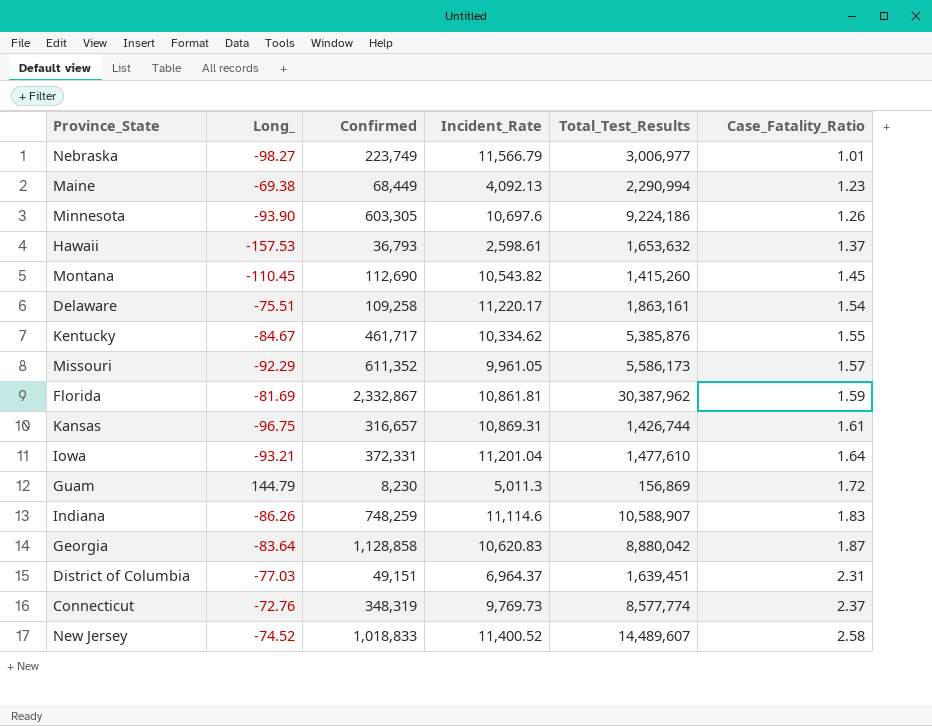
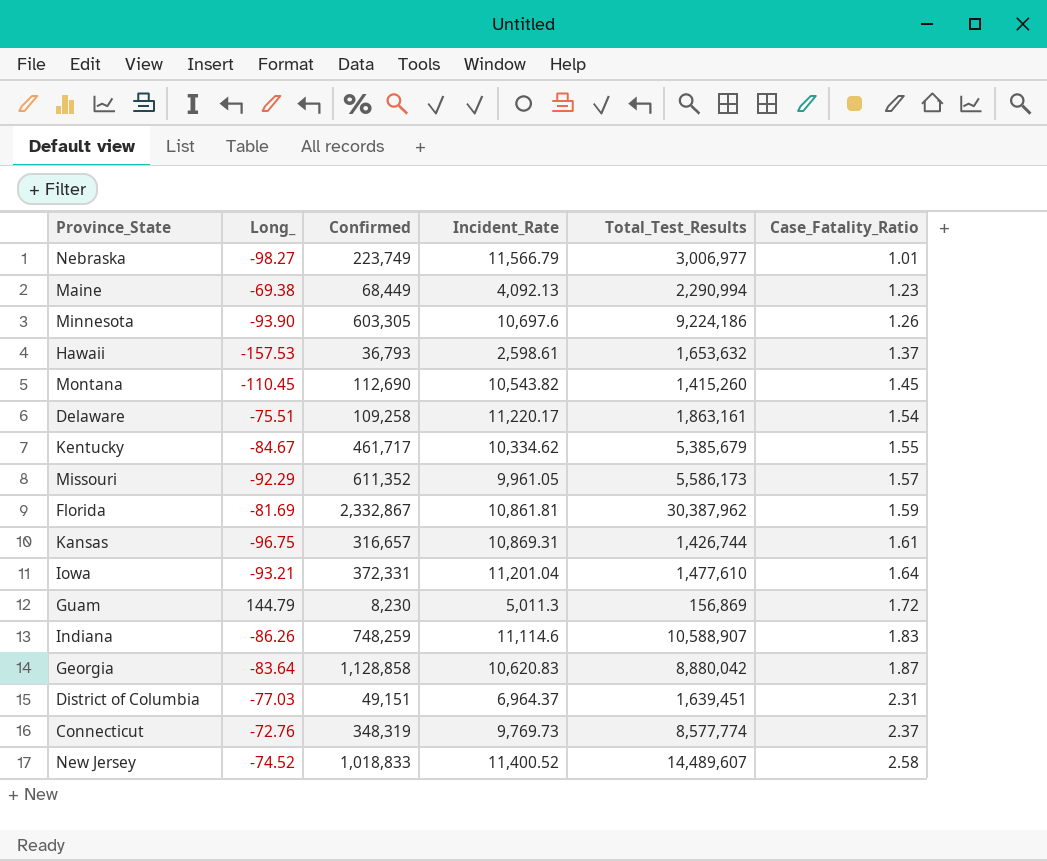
Kentucky | Total_Test_Results: 5,385,876 -> 5,385,679

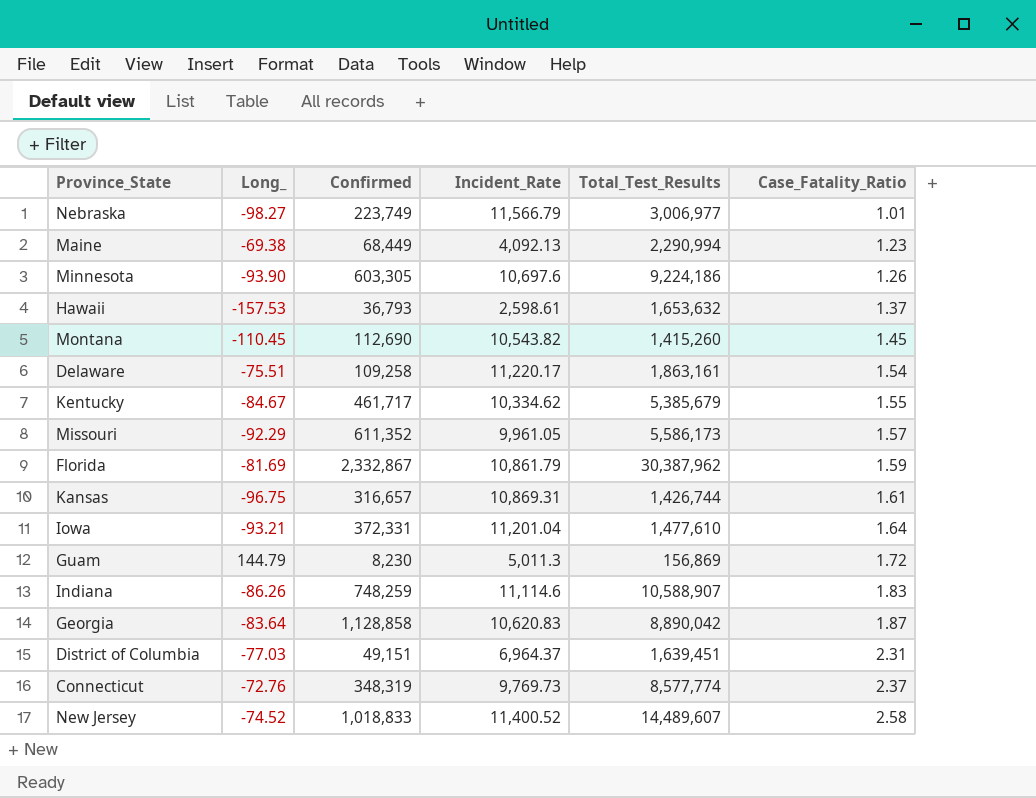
Florida | Incident_Rate: 10,861.81 -> 10,861.79
Georgia | Total_Test_Results: 8,880,042 -> 8,890,042

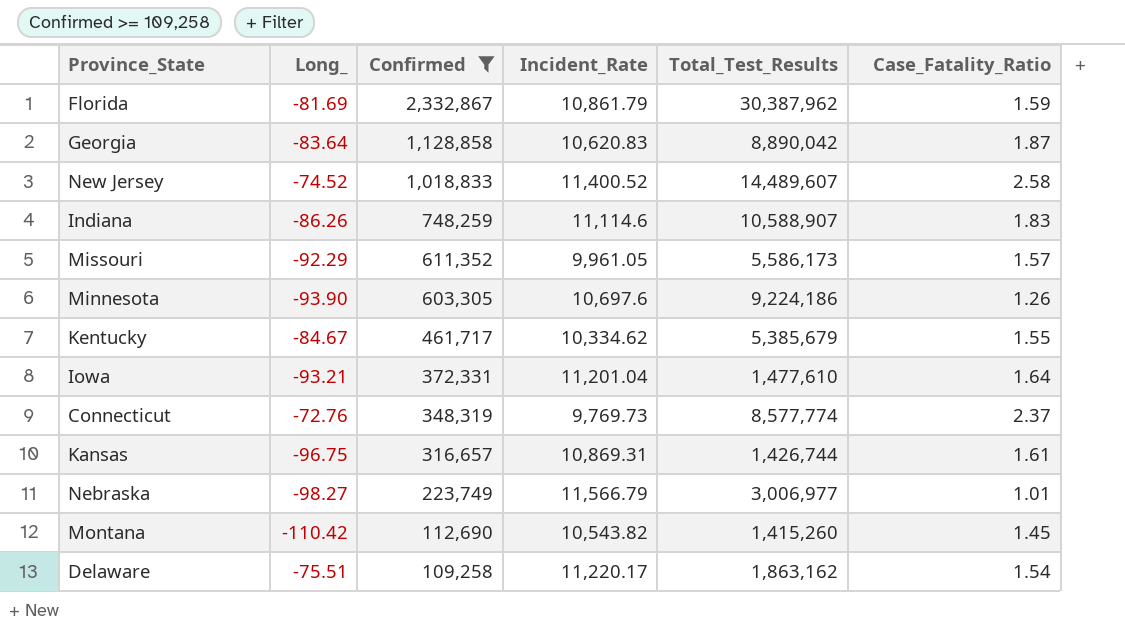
filter: none -> Confirmed >= 109,258
row order: Case_Fatality_Ratio ascending -> Confirmed descending
Montana | Long_: -110.45 -> -110.42
Delaware | Total_Test_Results: 1,863,161 -> 1,863,162

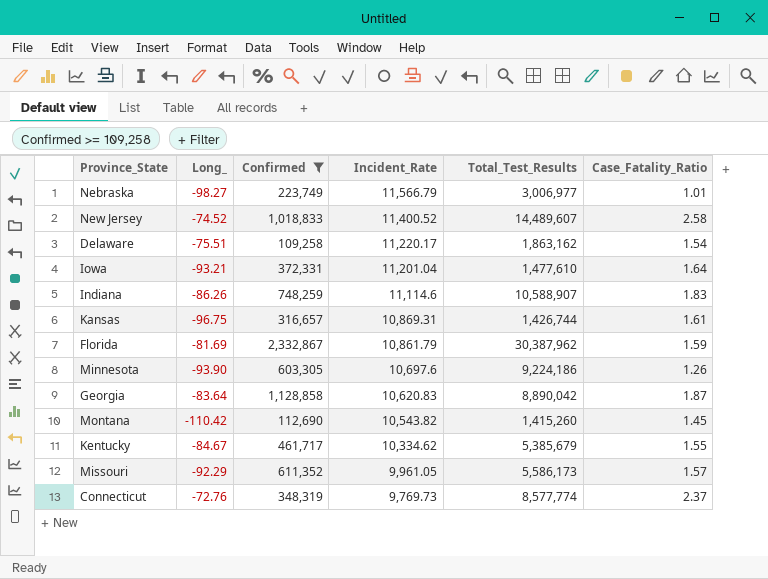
row order: Confirmed descending -> Incident_Rate descending

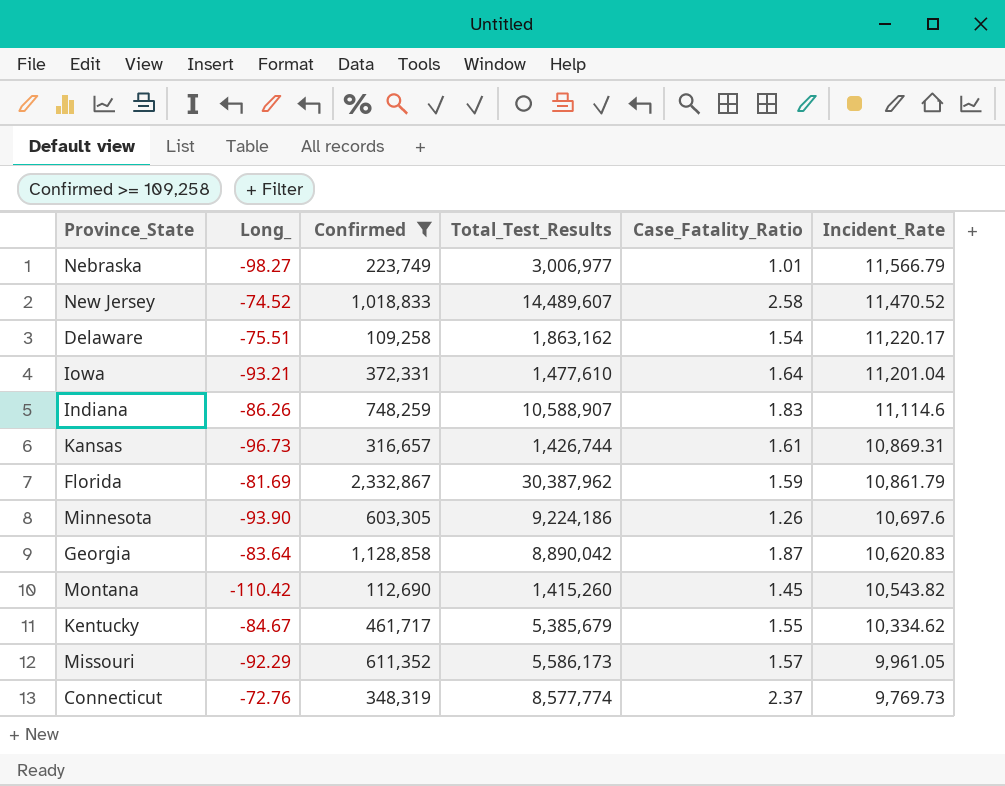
column Incident_Rate | position: 4 -> 6
New Jersey | Incident_Rate: 11,400.52 -> 11,470.52
Kansas | Long_: -96.75 -> -96.73

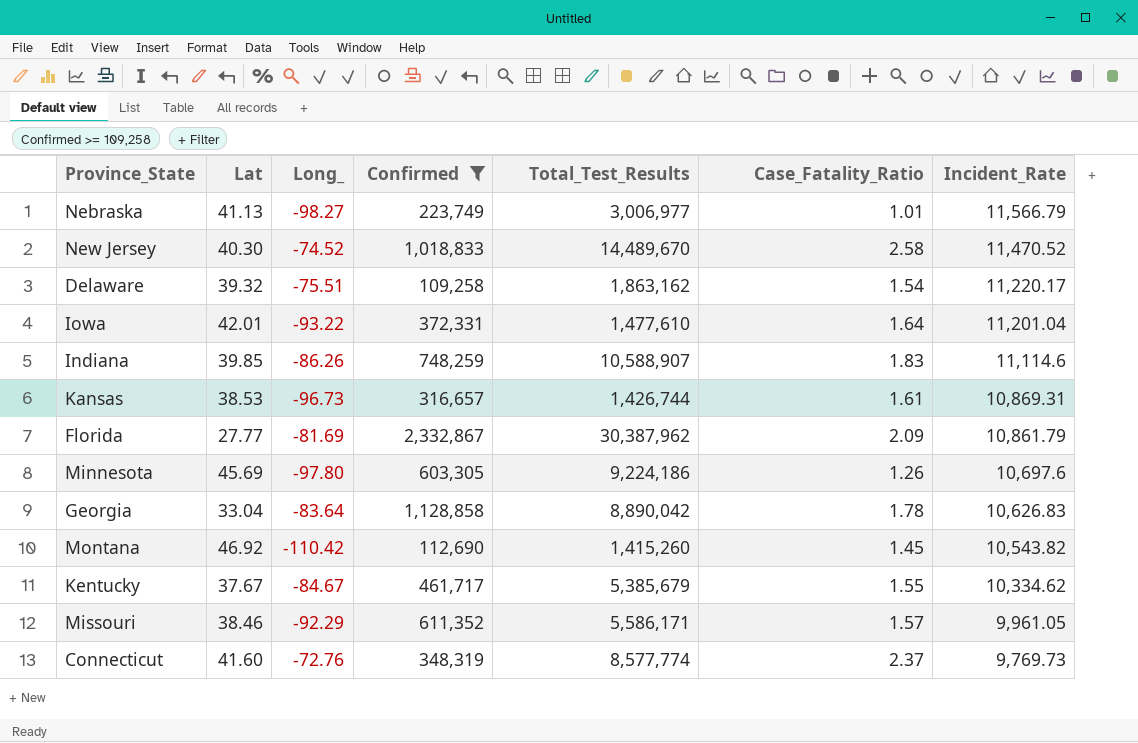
column Lat | position: none -> 2
New Jersey | Total_Test_Results: 14,489,607 -> 14,489,670
Iowa | Long_: -93.21 -> -93.22
Florida | Case_Fatality_Ratio: 1.59 -> 2.09
Minnesota | Long_: -93.90 -> -97.80
Georgia | Case_Fatality_Ratio: 1.87 -> 1.78
Georgia | Incident_Rate: 10,620.83 -> 10,626.83
Missouri | Total_Test_Results: 5,586,173 -> 5,586,171

